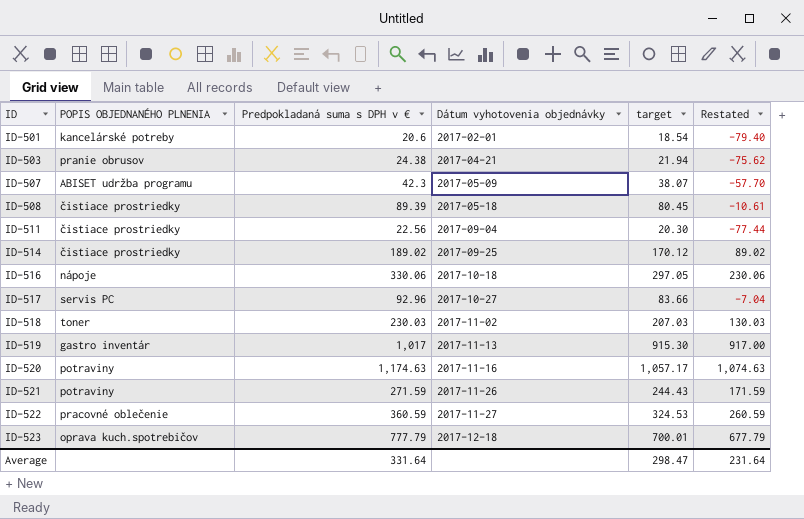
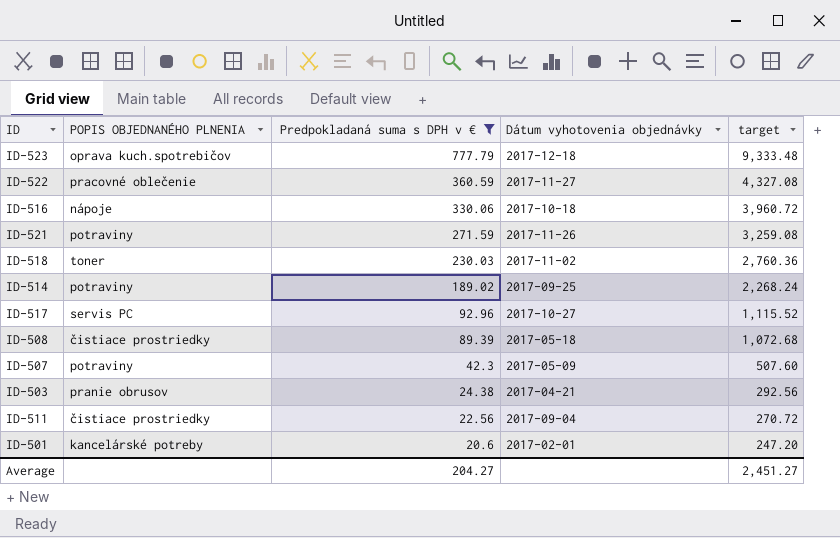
filter: none -> Predpokladaná suma s DPH v € <= 777.79
row order: ID ascending -> Predpokladaná suma s DPH v € descending
column Restated | formula: [Predpokladaná suma s DPH v €] - 100 -> none
column target | formula: [Predpokladaná suma s DPH v €] * 0.9 -> [Predpokladaná suma s DPH v €] * 12
ID-514 | POPIS OBJEDNANÉHO PLNENIA: čistiace prostriedky -> potraviny
ID-507 | POPIS OBJEDNANÉHO PLNENIA: ABISET udržba programu -> potraviny
Average | Predpokladaná suma s DPH v €: 331.64 -> 204.27
Average | target: 298.47 -> 2,451.27

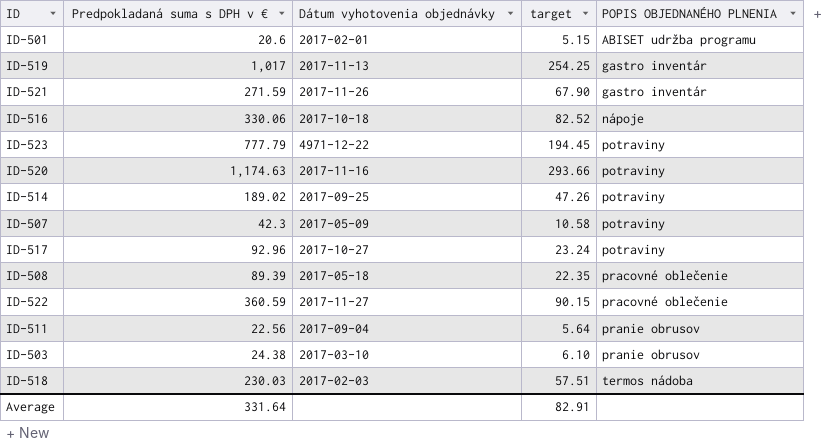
filter: Predpokladaná suma s DPH v € <= 777.79 -> none
row order: Predpokladaná suma s DPH v € descending -> POPIS OBJEDNANÉHO PLNENIA ascending
column target | formula: [Predpokladaná suma s DPH v €] * 12 -> [Predpokladaná suma s DPH v €] * 0.25
column POPIS OBJEDNANÉHO PLNENIA | position: 2 -> 5
ID-501 | POPIS OBJEDNANÉHO PLNENIA: kancelárské potreby -> ABISET udržba programu
ID-521 | POPIS OBJEDNANÉHO PLNENIA: potraviny -> gastro inventár
ID-523 | Dátum vyhotovenia objednávky: 2017-12-18 -> 4971-12-22
ID-523 | POPIS OBJEDNANÉHO PLNENIA: oprava kuch.spotrebičov -> potraviny
ID-517 | POPIS OBJEDNANÉHO PLNENIA: servis PC -> potraviny
ID-508 | POPIS OBJEDNANÉHO PLNENIA: čistiace prostriedky -> pracovné oblečenie
ID-511 | POPIS OBJEDNANÉHO PLNENIA: čistiace prostriedky -> pranie obrusov
ID-503 | Dátum vyhotovenia objednávky: 2017-04-21 -> 2017-03-10
ID-518 | Dátum vyhotovenia objednávky: 2017-11-02 -> 2017-02-03
ID-518 | POPIS OBJEDNANÉHO PLNENIA: toner -> termos nádoba
Average | Predpokladaná suma s DPH v €: 204.27 -> 331.64
Average | target: 2,451.27 -> 82.91

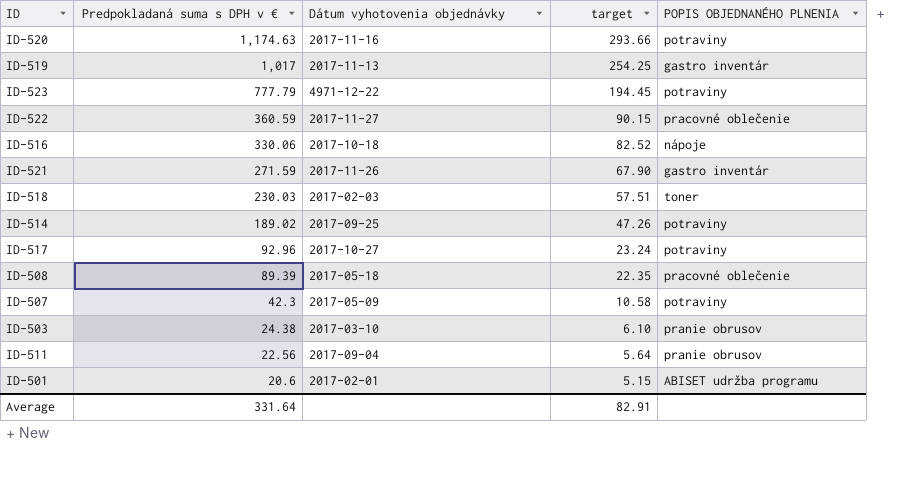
row order: POPIS OBJEDNANÉHO PLNENIA ascending -> Predpokladaná suma s DPH v € descending
ID-518 | POPIS OBJEDNANÉHO PLNENIA: termos nádoba -> toner

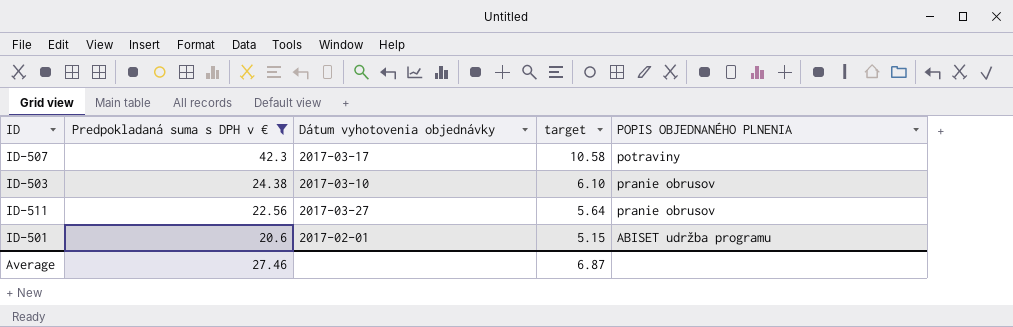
filter: none -> Predpokladaná suma s DPH v € <= 42.3
ID-507 | Dátum vyhotovenia objednávky: 2017-05-09 -> 2017-03-17
ID-511 | Dátum vyhotovenia objednávky: 2017-09-04 -> 2017-03-27
Average | Predpokladaná suma s DPH v €: 331.64 -> 27.46
Average | target: 82.91 -> 6.87

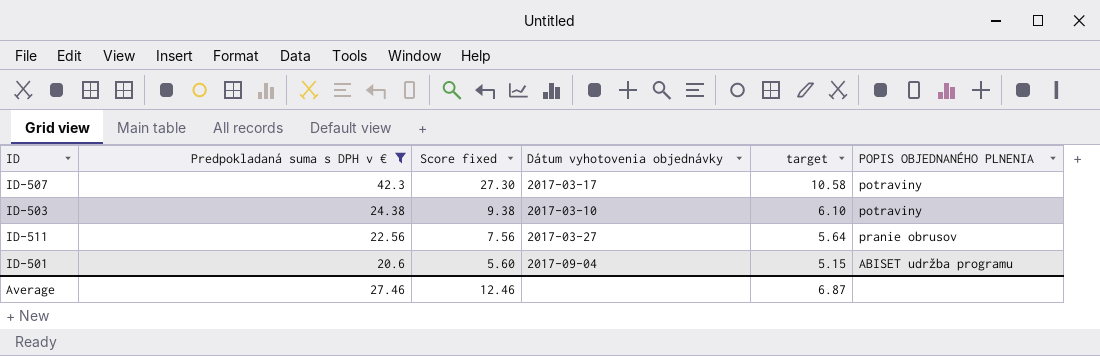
column Score fixed | formula: none -> [Predpokladaná suma s DPH v €] - 15
ID-503 | POPIS OBJEDNANÉHO PLNENIA: pranie obrusov -> potraviny
ID-501 | Dátum vyhotovenia objednávky: 2017-02-01 -> 2017-09-04

